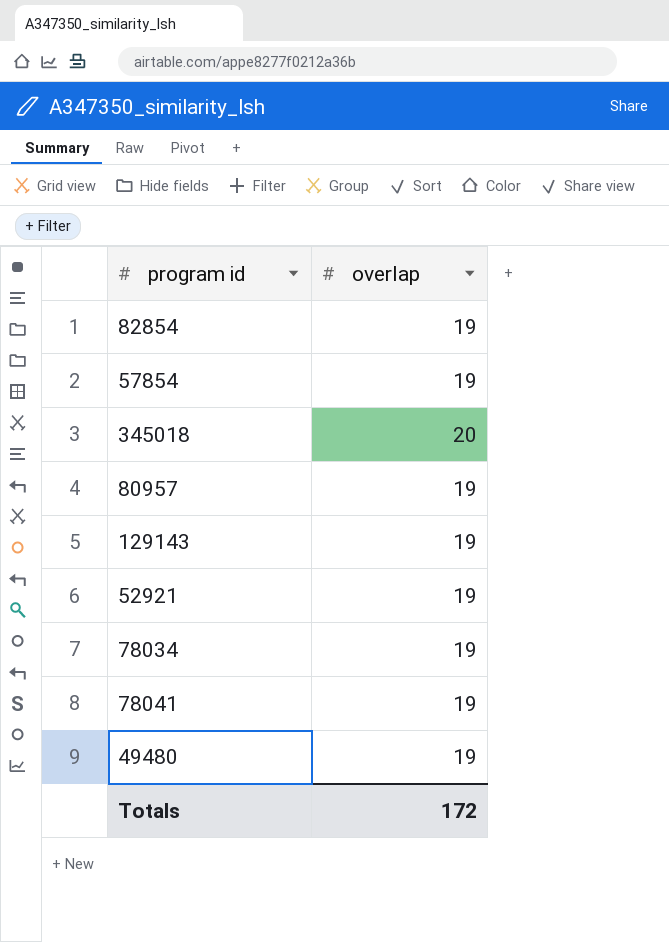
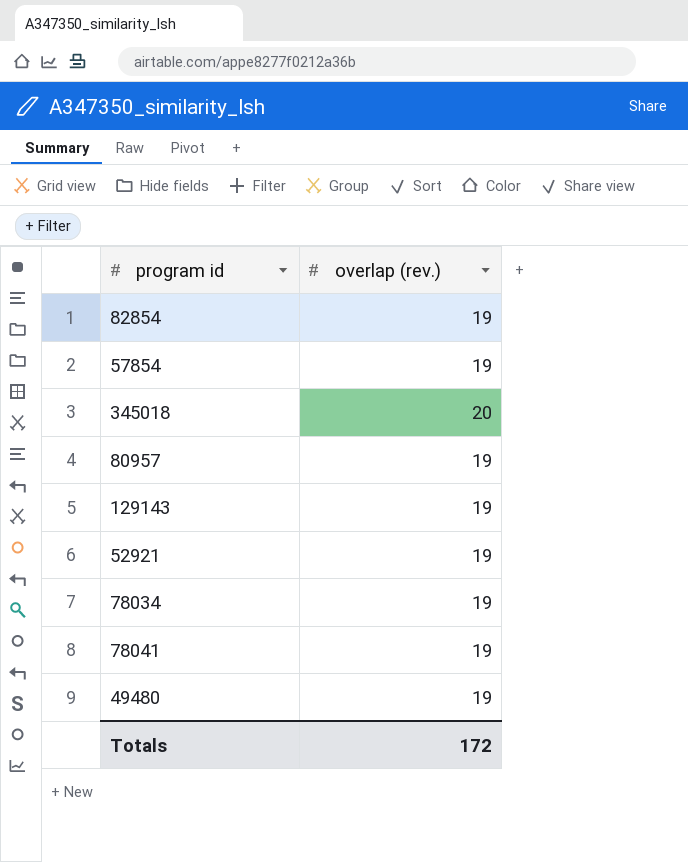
column name: overlap -> overlap (rev.)

